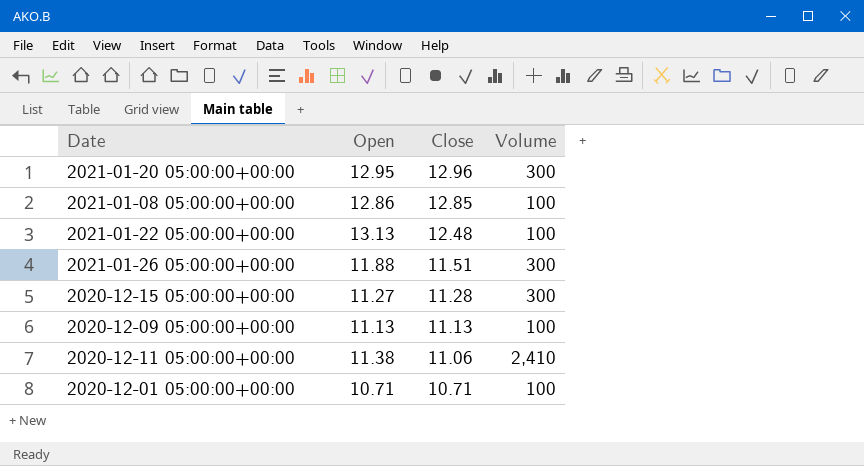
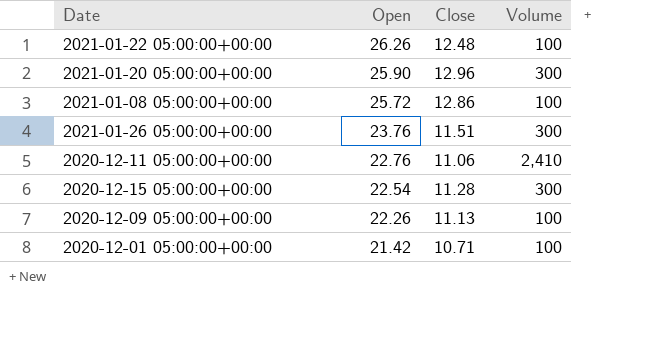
row order: Close descending -> Open descending
2021-01-22 05:00:00+00:00 | Open: 13.13 -> 26.26
2021-01-20 05:00:00+00:00 | Open: 12.95 -> 25.90
2021-01-08 05:00:00+00:00 | Open: 12.86 -> 25.72
2021-01-08 05:00:00+00:00 | Close: 12.85 -> 12.86
2021-01-26 05:00:00+00:00 | Open: 11.88 -> 23.76
2020-12-11 05:00:00+00:00 | Open: 11.38 -> 22.76
2020-12-15 05:00:00+00:00 | Open: 11.27 -> 22.54
2020-12-09 05:00:00+00:00 | Open: 11.13 -> 22.26
2020-12-01 05:00:00+00:00 | Open: 10.71 -> 21.42

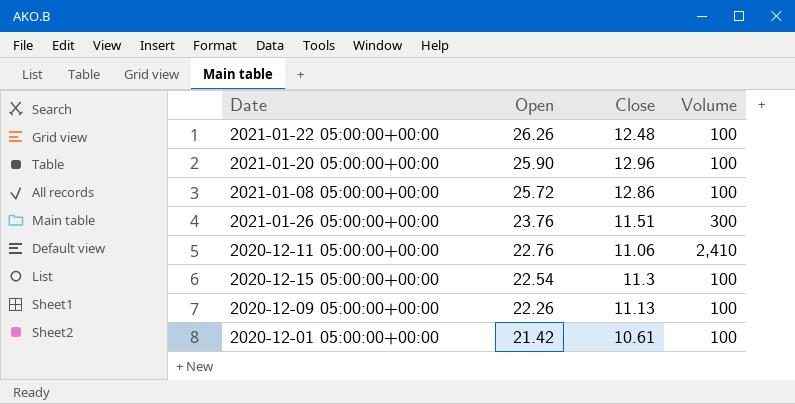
2021-01-20 05:00:00+00:00 | Volume: 300 -> 100
2020-12-15 05:00:00+00:00 | Close: 11.28 -> 11.3
2020-12-15 05:00:00+00:00 | Volume: 300 -> 100
2020-12-01 05:00:00+00:00 | Close: 10.71 -> 10.61

